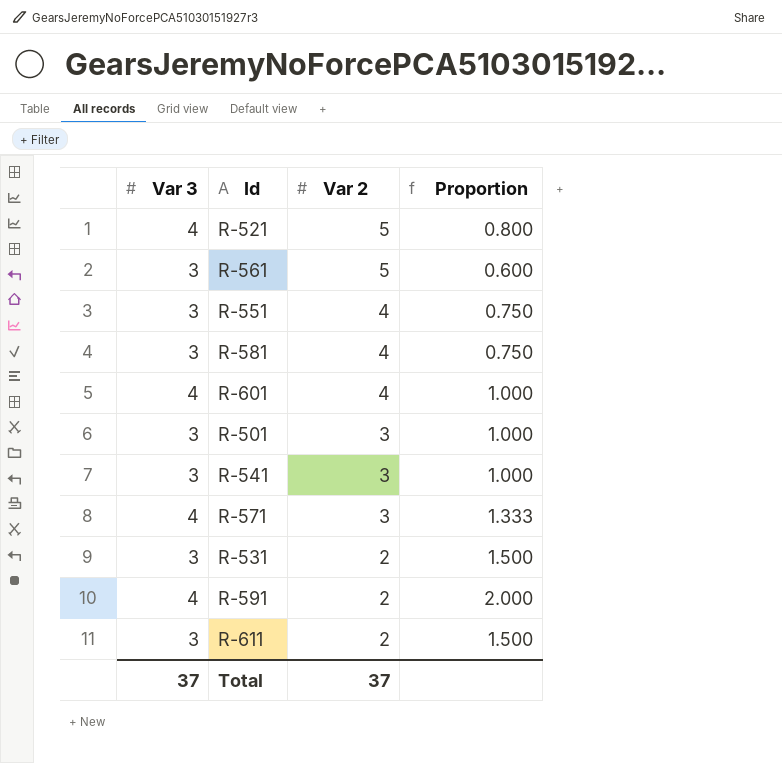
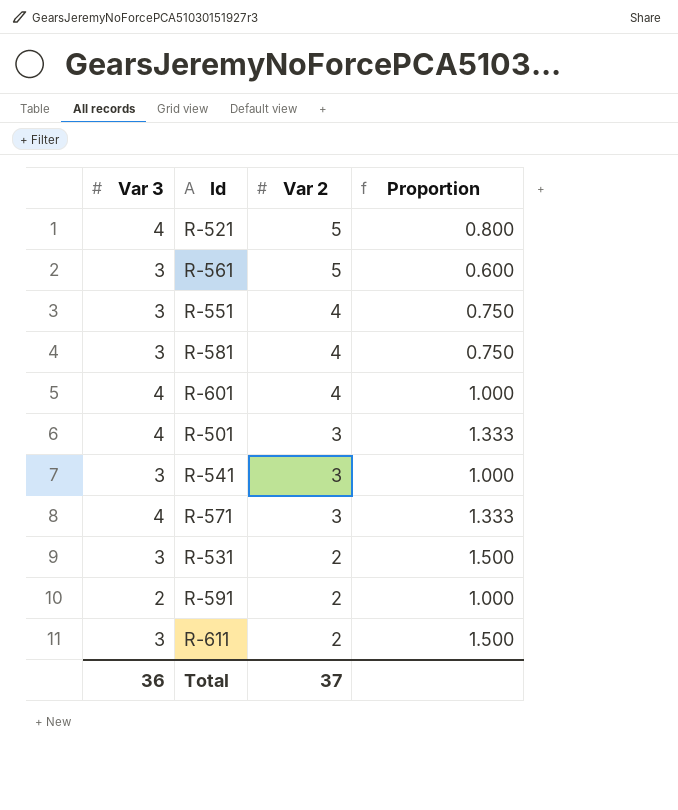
R-501 | Var 3: 3 -> 4
R-501 | Proportion: 1.000 -> 1.333
R-591 | Var 3: 4 -> 2
R-591 | Proportion: 2.000 -> 1.000
Total | Var 3: 37 -> 36

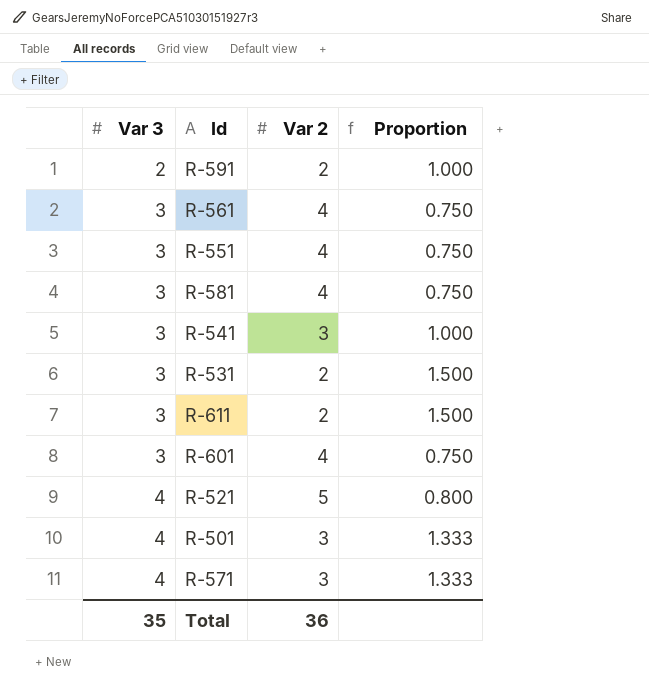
row order: Var 2 descending -> Var 3 ascending
R-561 | Var 2: 5 -> 4
R-561 | Proportion: 0.600 -> 0.750
R-601 | Var 3: 4 -> 3
R-601 | Proportion: 1.000 -> 0.750
Total | Var 3: 36 -> 35
Total | Var 2: 37 -> 36

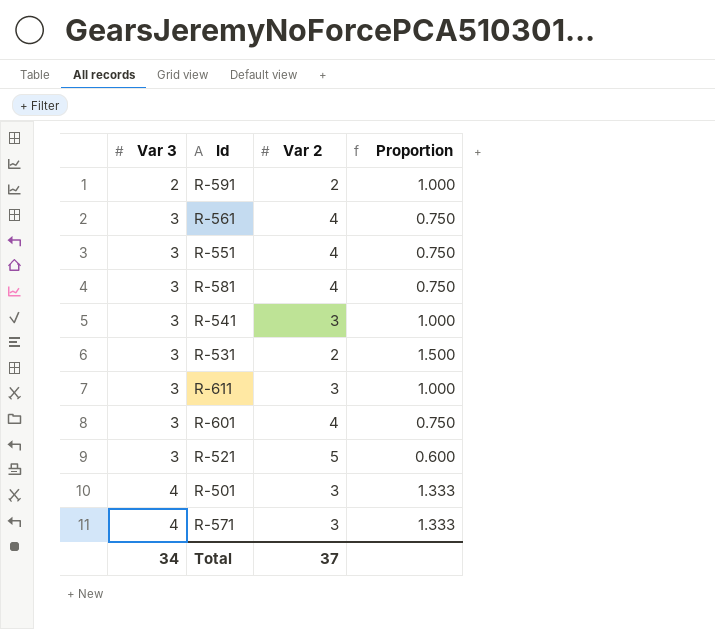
R-611 | Var 2: 2 -> 3
R-611 | Proportion: 1.500 -> 1.000
R-521 | Var 3: 4 -> 3
R-521 | Proportion: 0.800 -> 0.600
Total | Var 3: 35 -> 34
Total | Var 2: 36 -> 37

